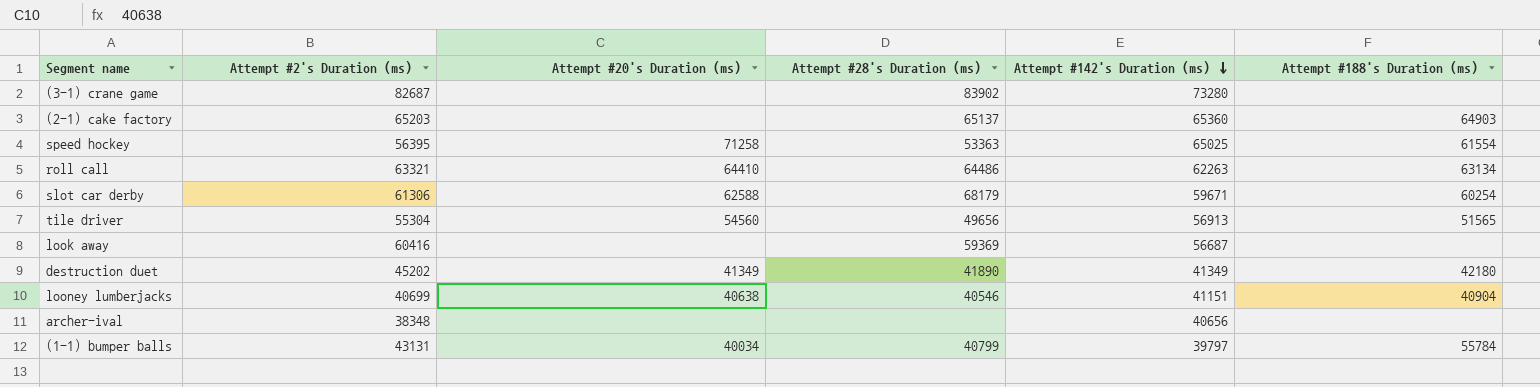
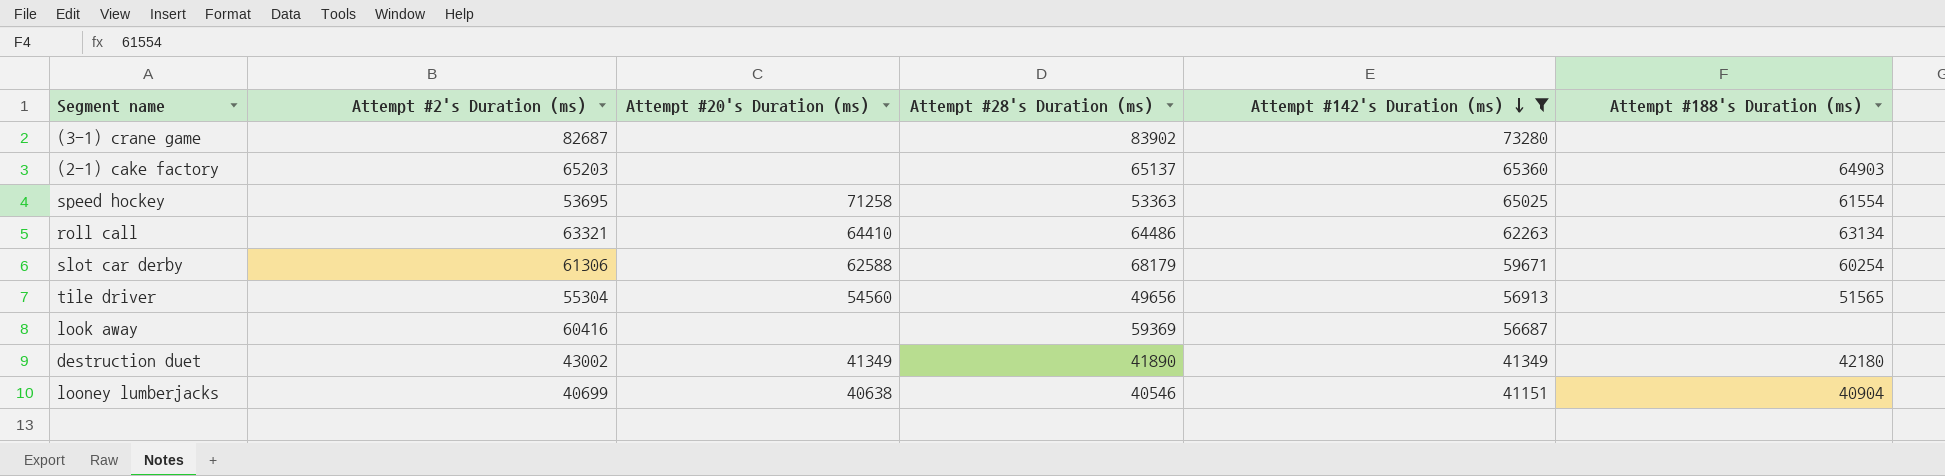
filter: none -> Attempt #142's Duration (ms) >= 41151
speed hockey | Attempt #2's Duration (ms): 56395 -> 53695
destruction duet | Attempt #2's Duration (ms): 45202 -> 43002

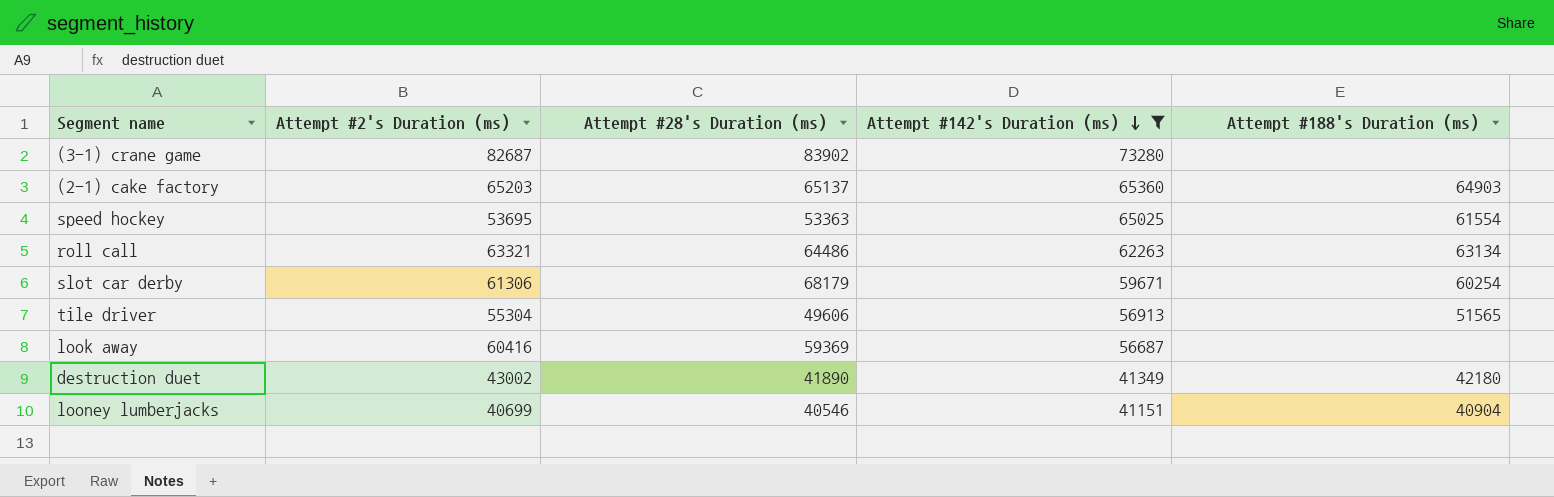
column Attempt #20's Duration (ms) | position: 3 -> none
tile driver | Attempt #28's Duration (ms): 49656 -> 49606

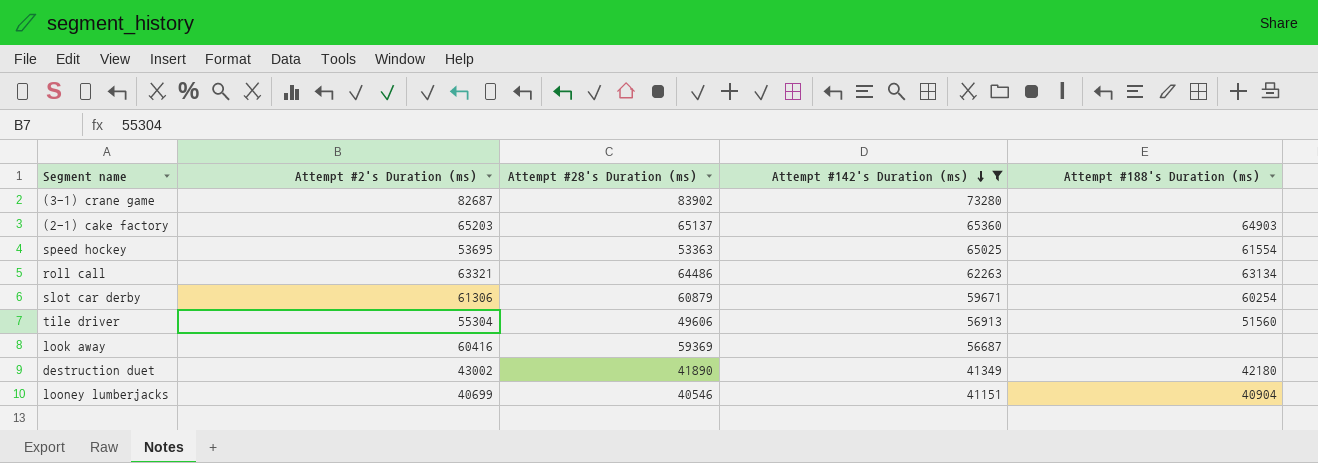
slot car derby | Attempt #28's Duration (ms): 68179 -> 60879
tile driver | Attempt #188's Duration (ms): 51565 -> 51560

